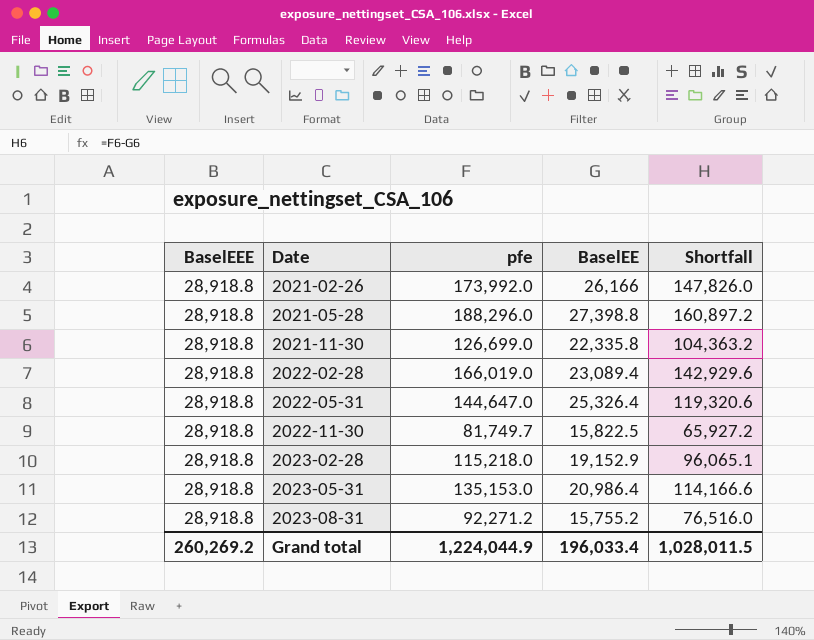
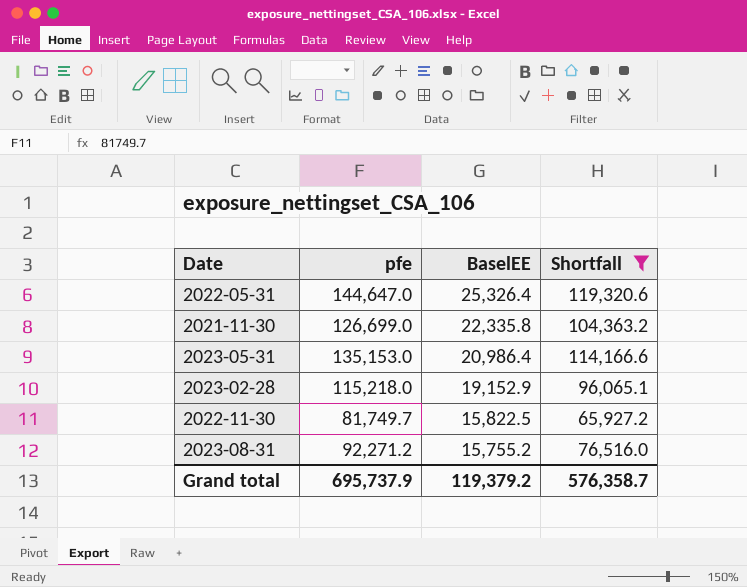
filter: none -> Shortfall <= 119,320.6
row order: Date ascending -> BaselEE descending
column BaselEEE | position: 1 -> none
Grand total | pfe: 1,224,044.9 -> 695,737.9
Grand total | BaselEE: 196,033.4 -> 119,379.2
Grand total | Shortfall: 1,028,011.5 -> 576,358.7

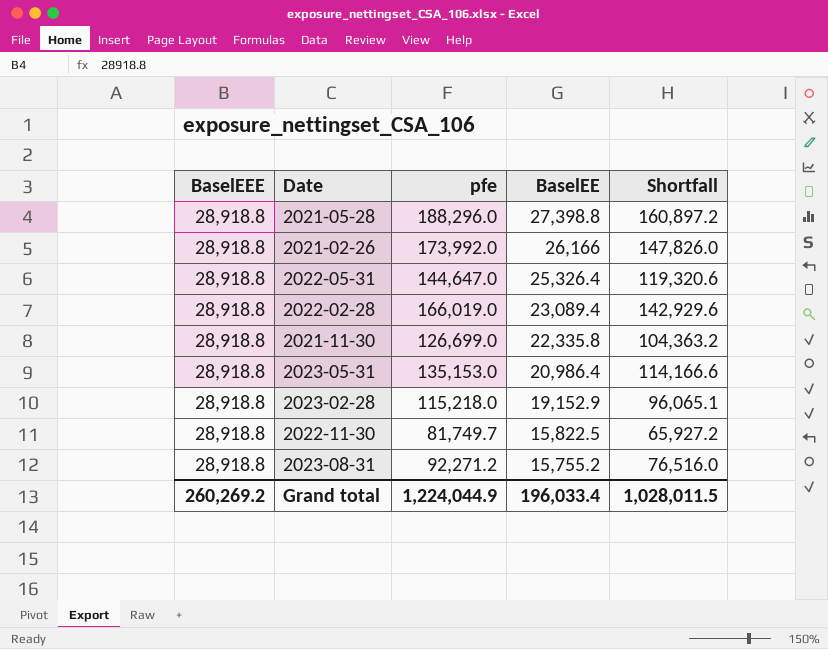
filter: Shortfall <= 119,320.6 -> none
column BaselEEE | position: none -> 1
Grand total | pfe: 695,737.9 -> 1,224,044.9
Grand total | BaselEE: 119,379.2 -> 196,033.4
Grand total | Shortfall: 576,358.7 -> 1,028,011.5

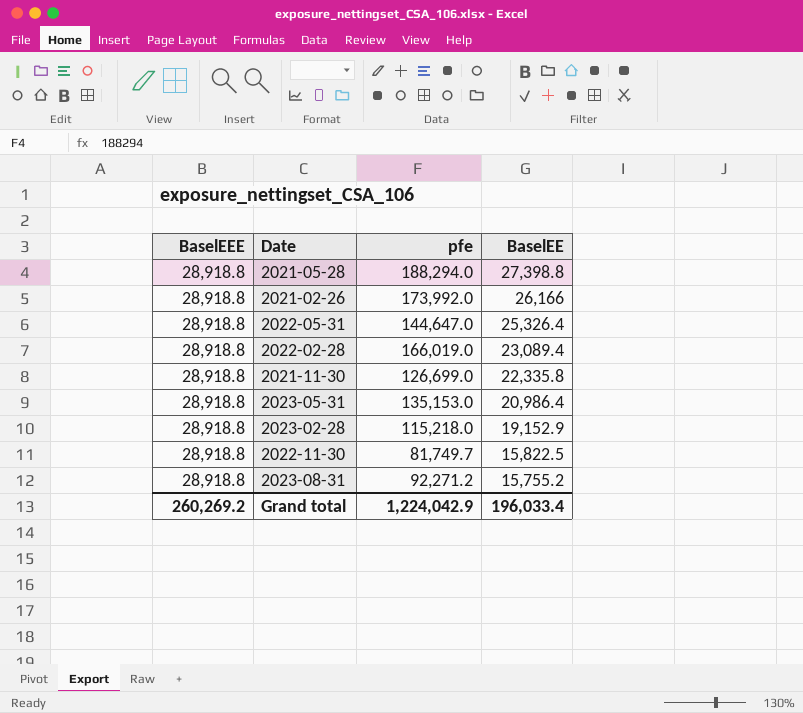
column Shortfall | formula: [pfe] - [BaselEE] -> none
2021-05-28 | pfe: 188,296.0 -> 188,294.0
Grand total | pfe: 1,224,044.9 -> 1,224,042.9

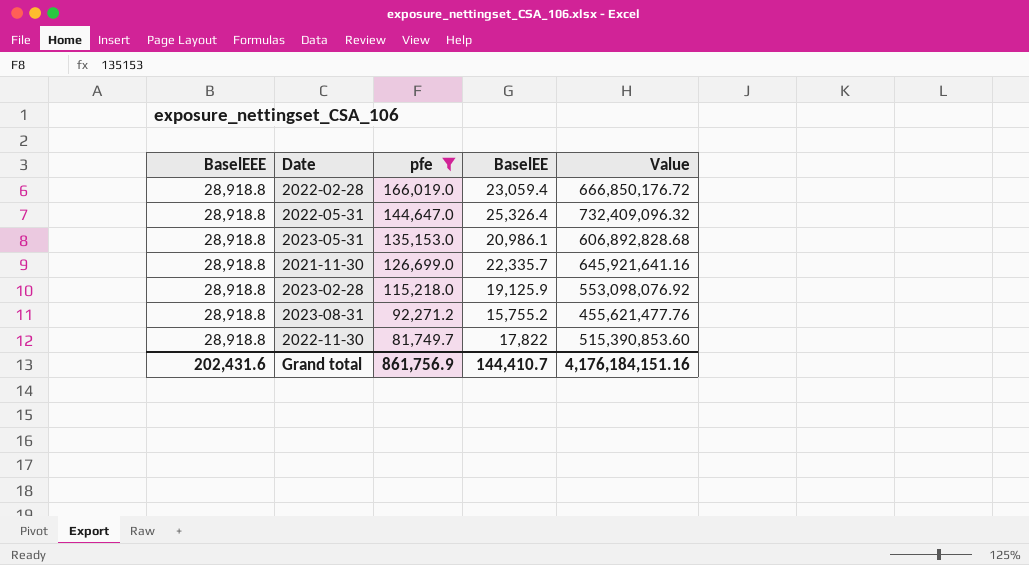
filter: none -> pfe <= 166,019.0
row order: BaselEE descending -> pfe descending
column Value | formula: none -> [BaselEEE] * [BaselEE]
2022-02-28 | BaselEE: 23,089.4 -> 23,059.4
2023-05-31 | BaselEE: 20,986.4 -> 20,986.1
2021-11-30 | BaselEE: 22,335.8 -> 22,335.7
2023-02-28 | BaselEE: 19,152.9 -> 19,125.9
2022-11-30 | BaselEE: 15,822.5 -> 17,822
Grand total | BaselEEE: 260,269.2 -> 202,431.6
Grand total | pfe: 1,224,042.9 -> 861,756.9
Grand total | BaselEE: 196,033.4 -> 144,410.7

